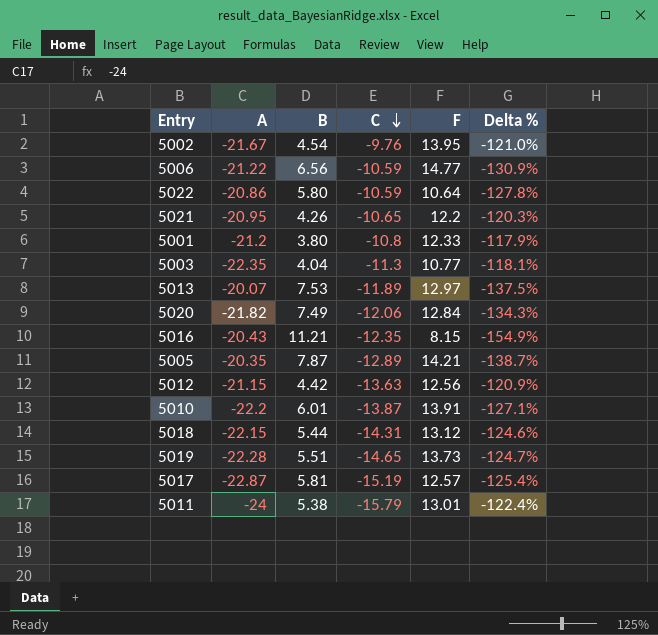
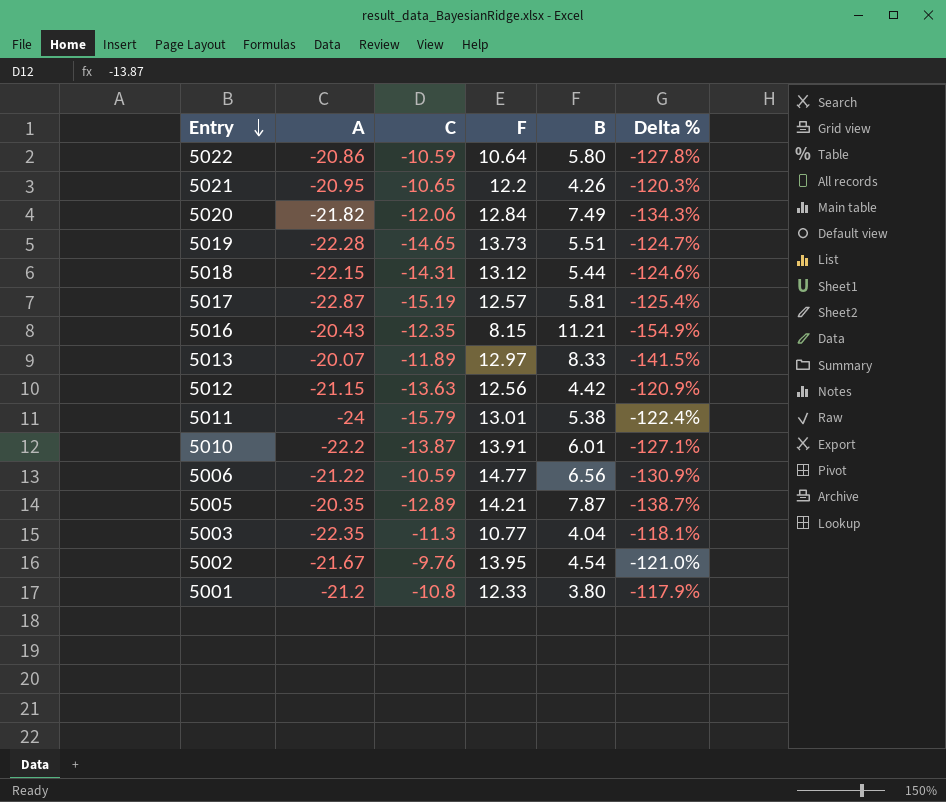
row order: C descending -> Entry descending
column B | position: 3 -> 5
5013 | B: 7.53 -> 8.33
5013 | Delta %: -137.5% -> -141.5%

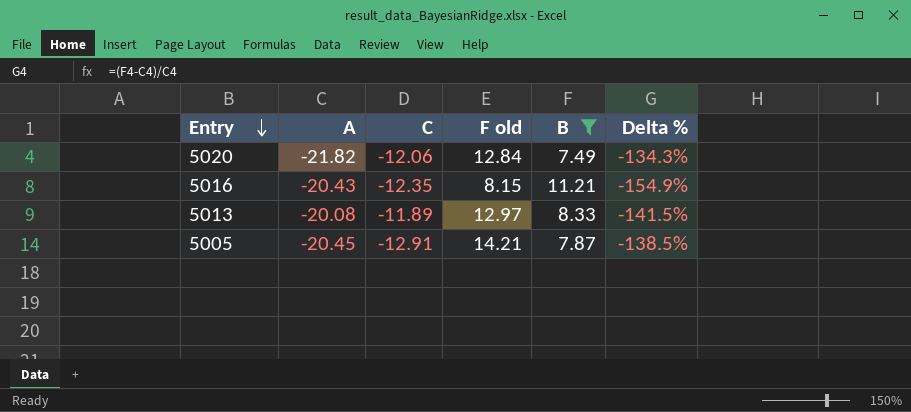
filter: none -> B >= 7.49
column name: F -> F old
5013 | A: -20.07 -> -20.08
5005 | A: -20.35 -> -20.45
5005 | C: -12.89 -> -12.91
5005 | Delta %: -138.7% -> -138.5%

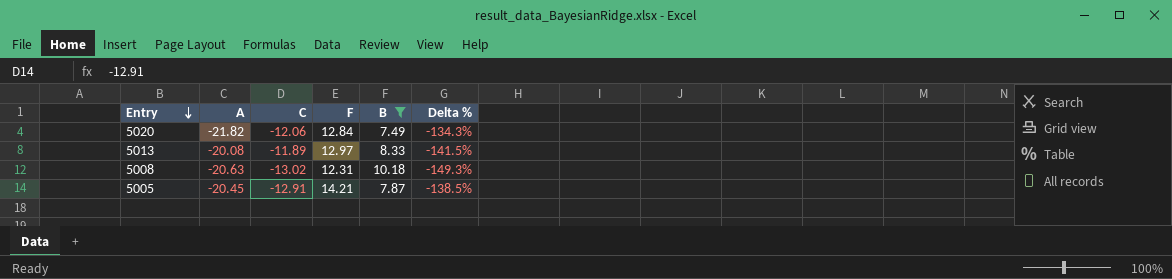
column name: F old -> F
row 5016: -20.43 | -12.35 | 8.15 | 11.21 | -154.9% -> none
row 5008: none -> -20.63 | -13.02 | 12.31 | 10.18 | -149.3%

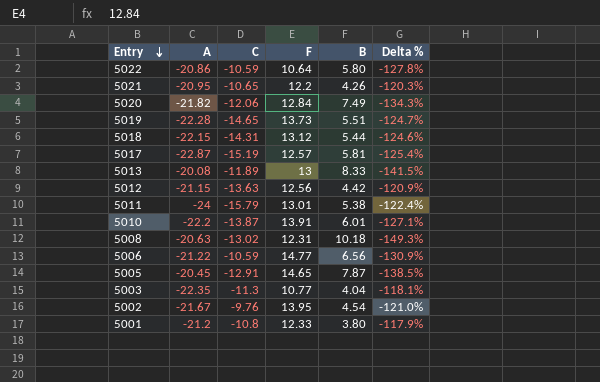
filter: B >= 7.49 -> none
5013 | F: 12.97 -> 13
5005 | F: 14.21 -> 14.65

